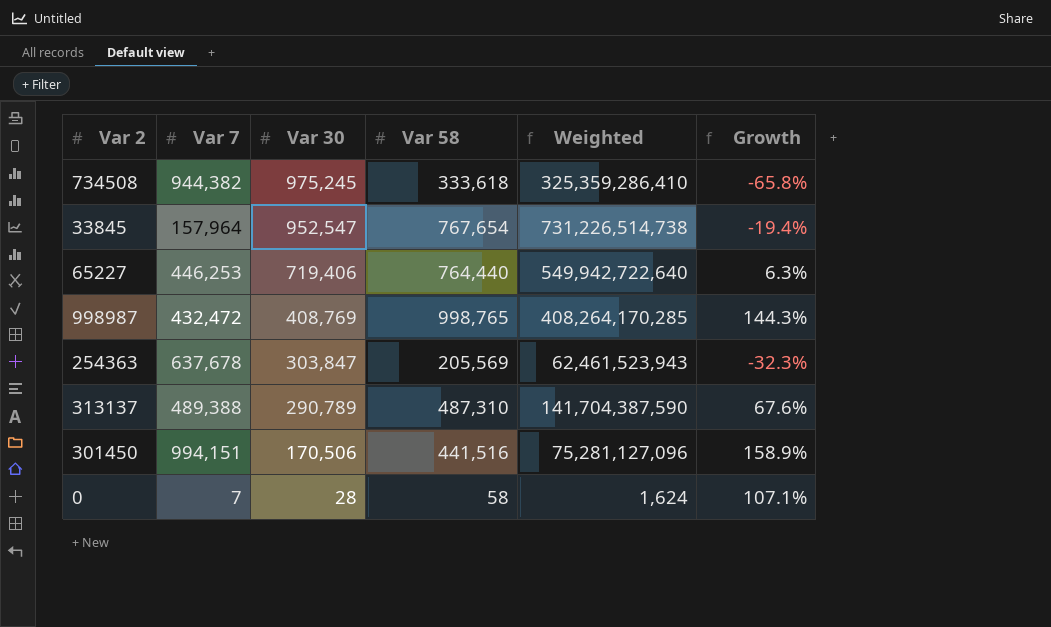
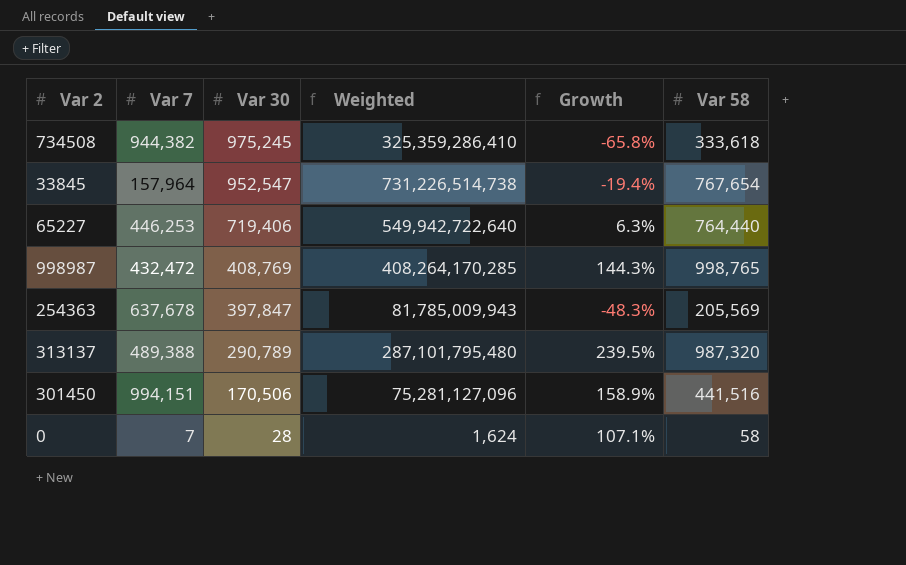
column Var 58 | position: 4 -> 6
254363 | Var 30: 303,847 -> 397,847
254363 | Weighted: 62,461,523,943 -> 81,785,009,943
254363 | Growth: -32.3% -> -48.3%
313137 | Weighted: 141,704,387,590 -> 287,101,795,480
313137 | Growth: 67.6% -> 239.5%
313137 | Var 58: 487,310 -> 987,320

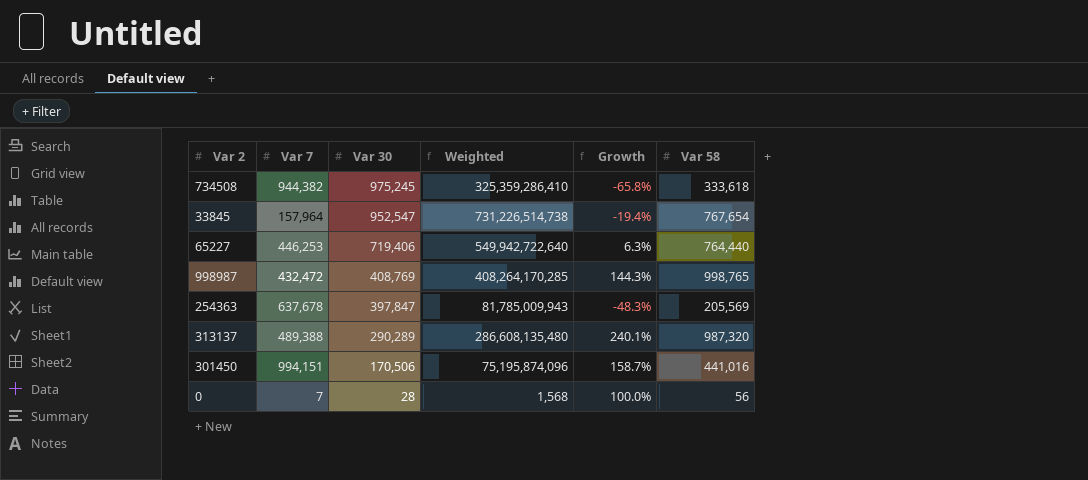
313137 | Var 30: 290,789 -> 290,289
313137 | Weighted: 287,101,795,480 -> 286,608,135,480
313137 | Growth: 239.5% -> 240.1%
301450 | Weighted: 75,281,127,096 -> 75,195,874,096
301450 | Growth: 158.9% -> 158.7%
301450 | Var 58: 441,516 -> 441,016
0 | Weighted: 1,624 -> 1,568
0 | Growth: 107.1% -> 100.0%
0 | Var 58: 58 -> 56

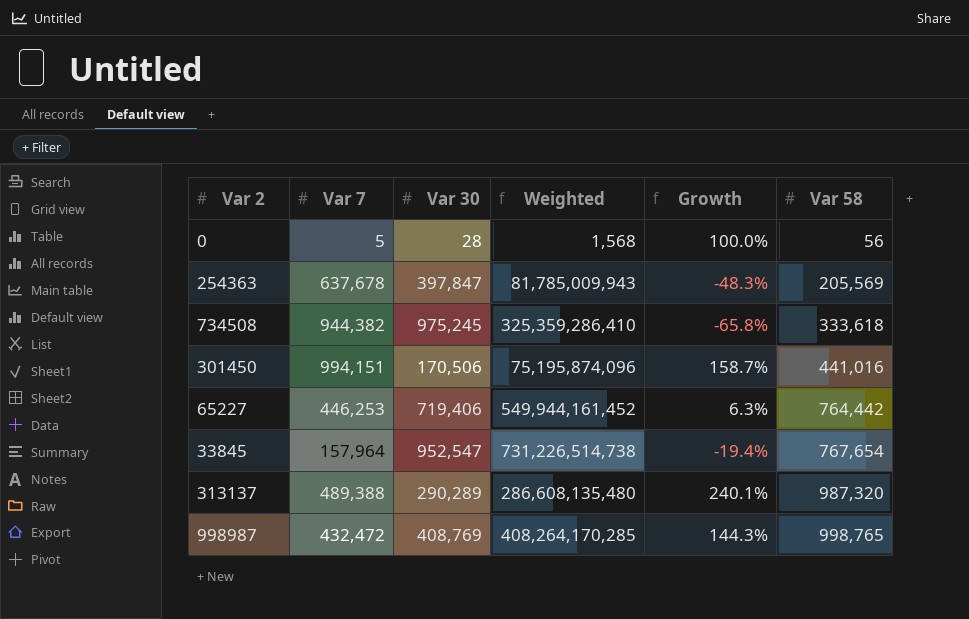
row order: Var 30 descending -> Var 58 ascending
0 | Var 7: 7 -> 5
65227 | Weighted: 549,942,722,640 -> 549,944,161,452
65227 | Var 58: 764,440 -> 764,442

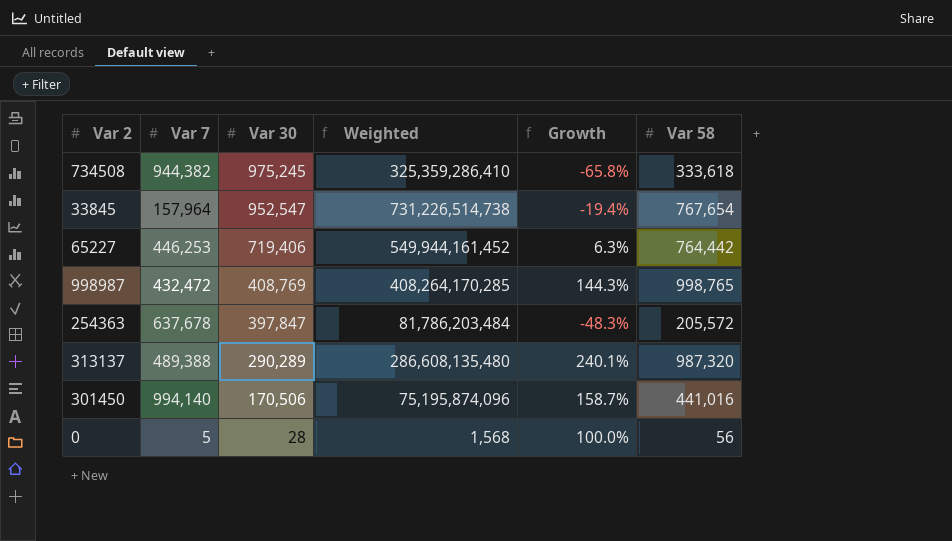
row order: Var 58 ascending -> Var 30 descending
254363 | Weighted: 81,785,009,943 -> 81,786,203,484
254363 | Var 58: 205,569 -> 205,572
301450 | Var 7: 994,151 -> 994,140

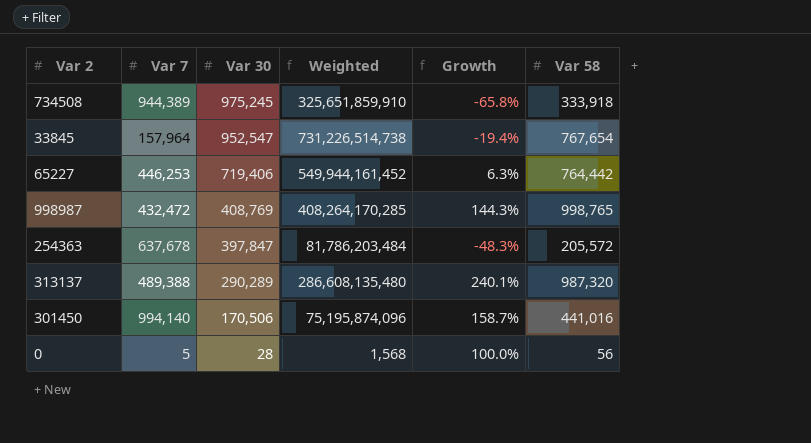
734508 | Var 7: 944,382 -> 944,389
734508 | Weighted: 325,359,286,410 -> 325,651,859,910
734508 | Var 58: 333,618 -> 333,918

